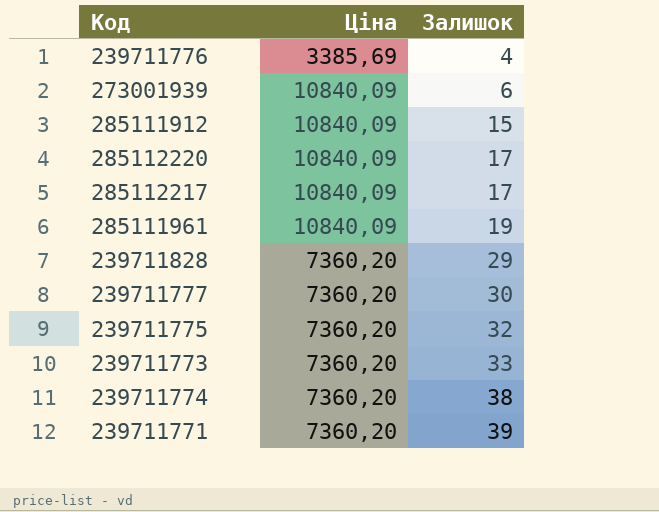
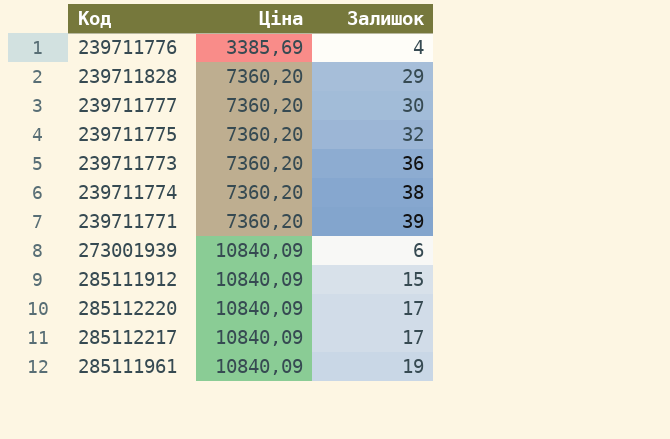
row order: Залишок ascending -> Ціна ascending
239711773 | Залишок: 33 -> 36

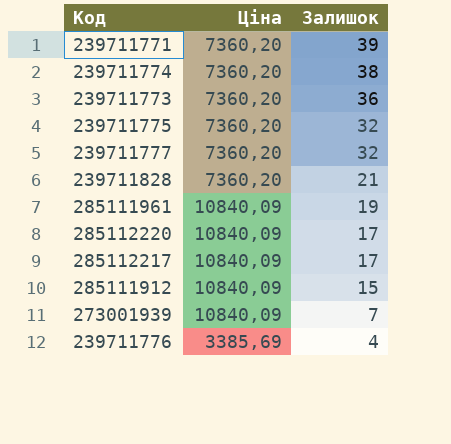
row order: Ціна ascending -> Залишок descending
239711777 | Залишок: 30 -> 32
239711828 | Залишок: 29 -> 21
273001939 | Залишок: 6 -> 7

